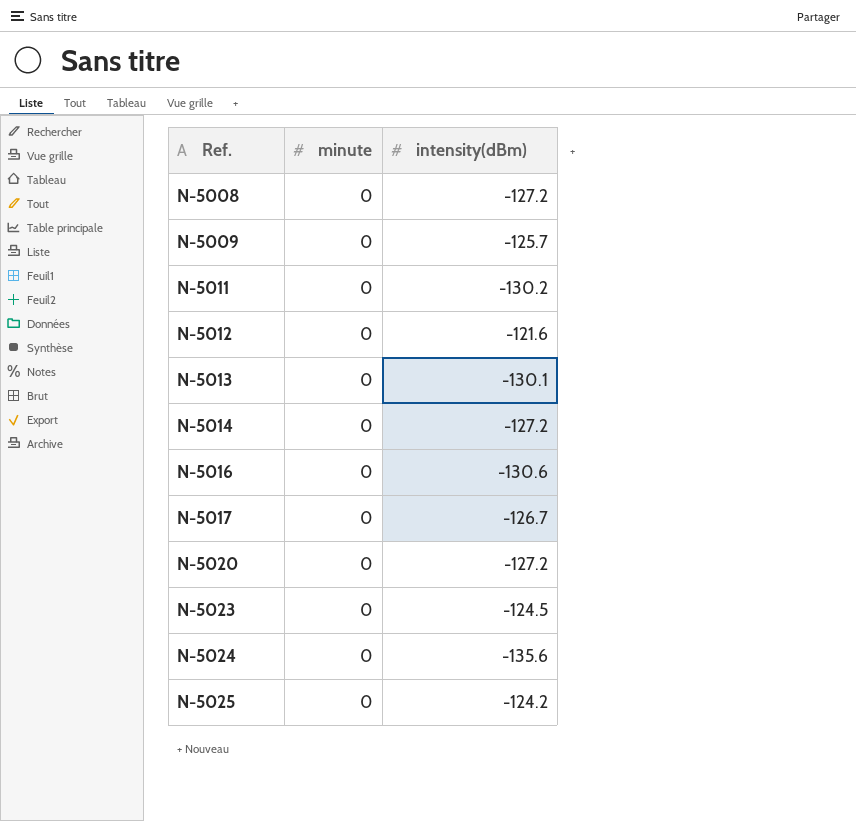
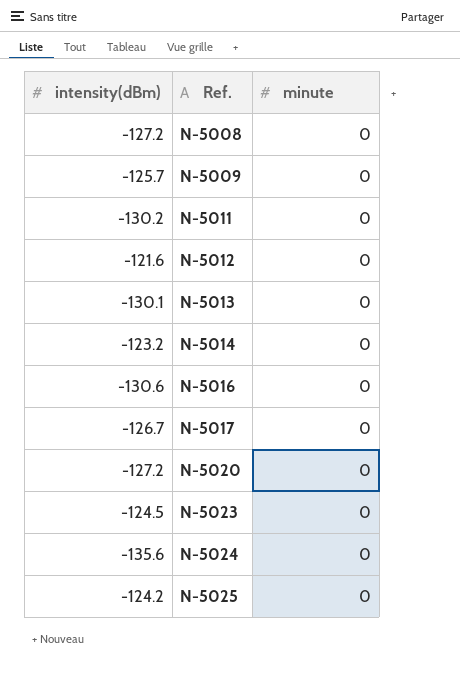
column intensity(dBm) | position: 3 -> 1
N-5014 | intensity(dBm): -127.2 -> -123.2

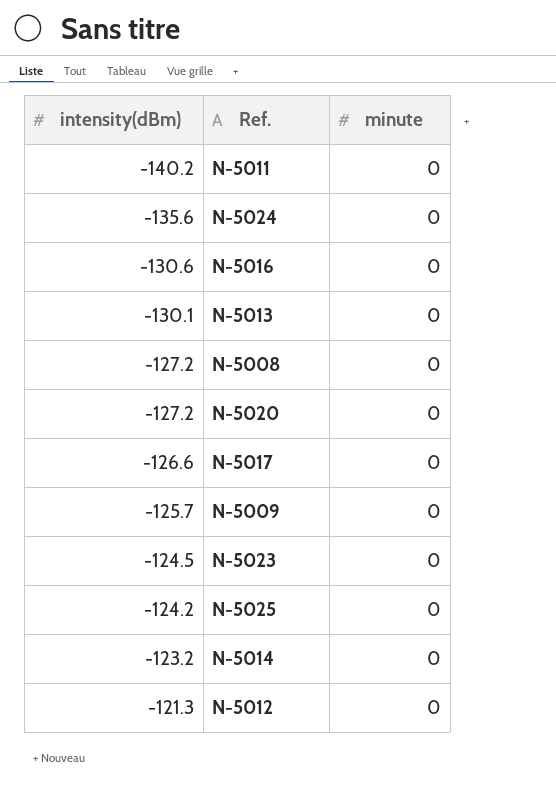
row order: Ref. ascending -> intensity(dBm) ascending
N-5011 | intensity(dBm): -130.2 -> -140.2
N-5017 | intensity(dBm): -126.7 -> -126.6
N-5012 | intensity(dBm): -121.6 -> -121.3

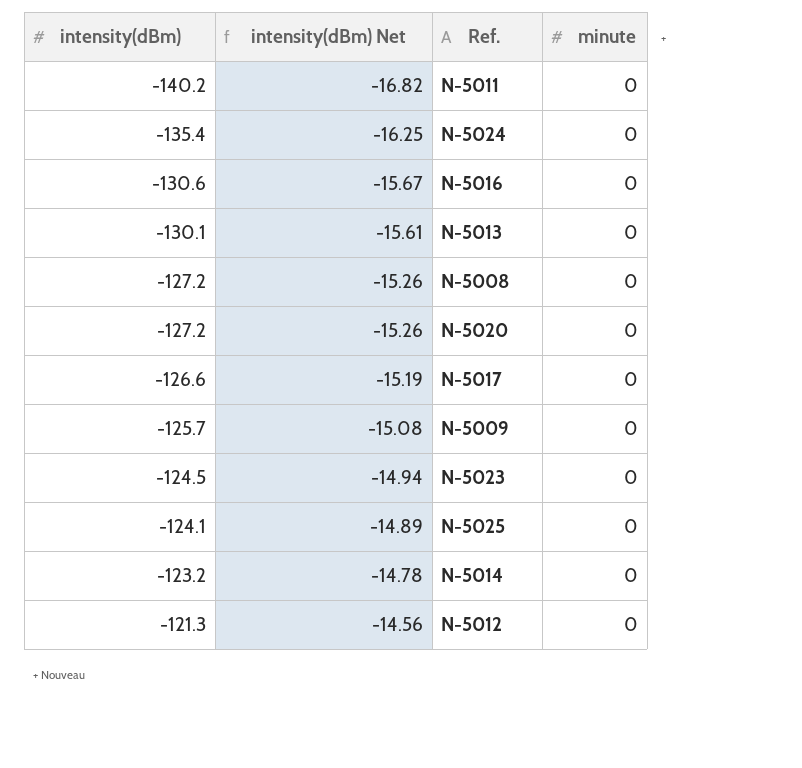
column intensity(dBm) Net | formula: none -> [intensity(dBm)] * 0.12
N-5024 | intensity(dBm): -135.6 -> -135.4
N-5025 | intensity(dBm): -124.2 -> -124.1

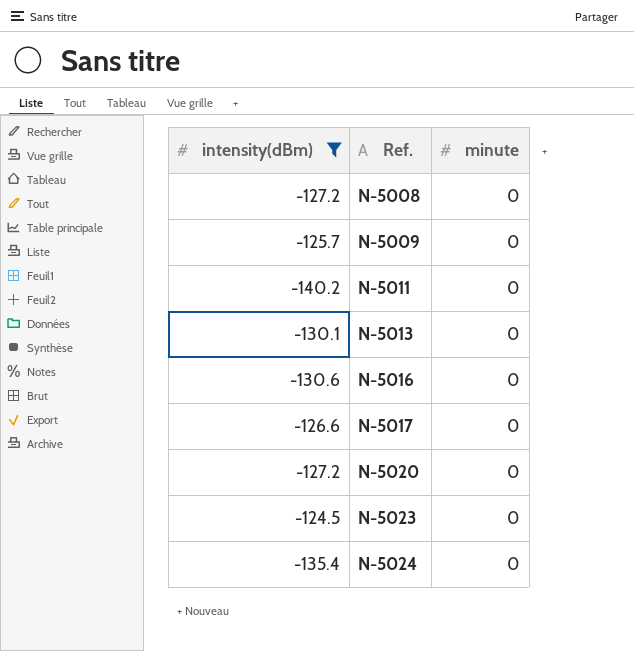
filter: none -> intensity(dBm) <= -124.5
row order: intensity(dBm) ascending -> Ref. ascending
column intensity(dBm) Net | formula: [intensity(dBm)] * 0.12 -> none

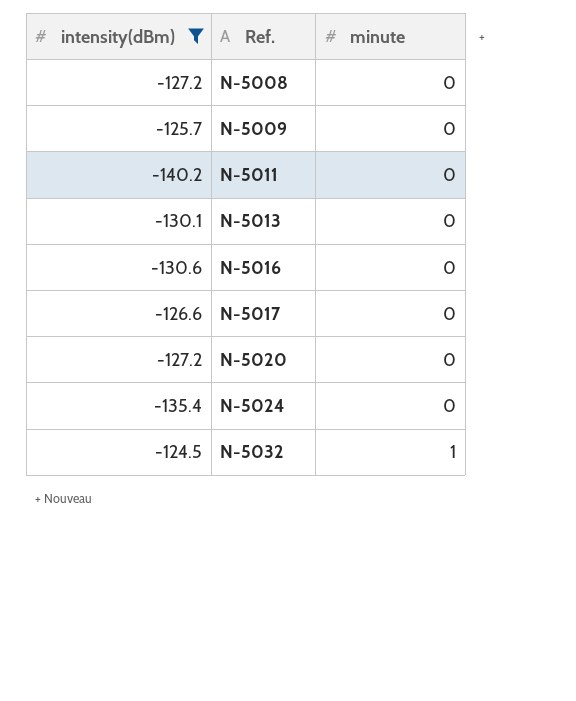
row N-5023: -124.5 | 0 -> none
row N-5032: none -> -124.5 | 1

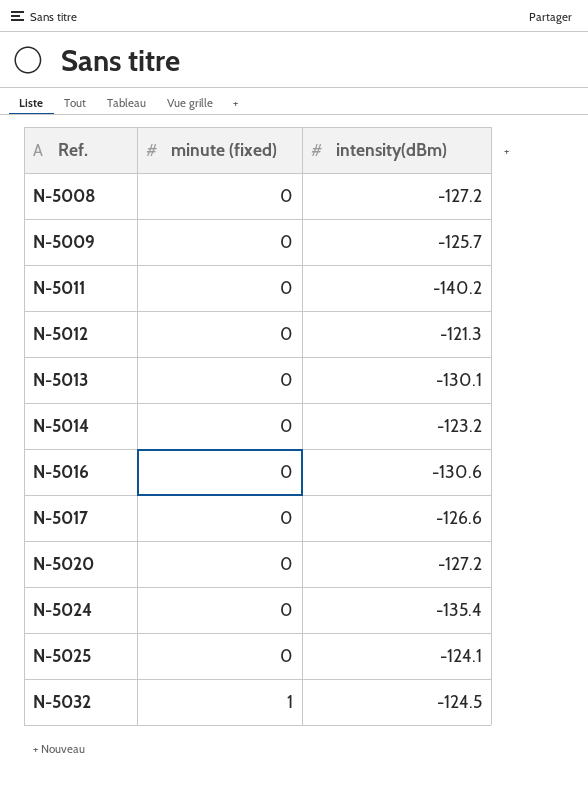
filter: intensity(dBm) <= -124.5 -> none
column name: minute -> minute (fixed)
column intensity(dBm) | position: 1 -> 3

